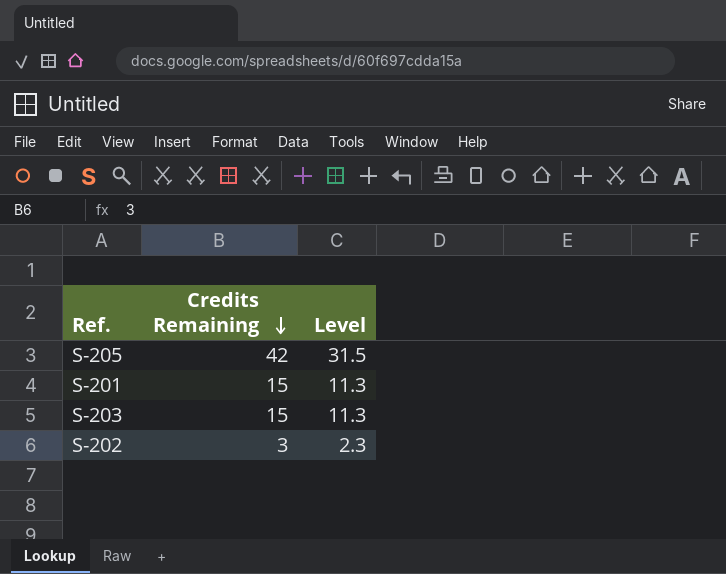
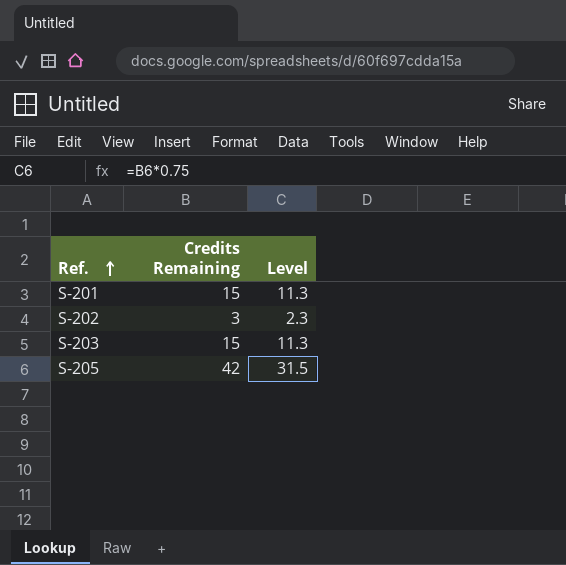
row order: Credits Remaining descending -> Ref. ascending

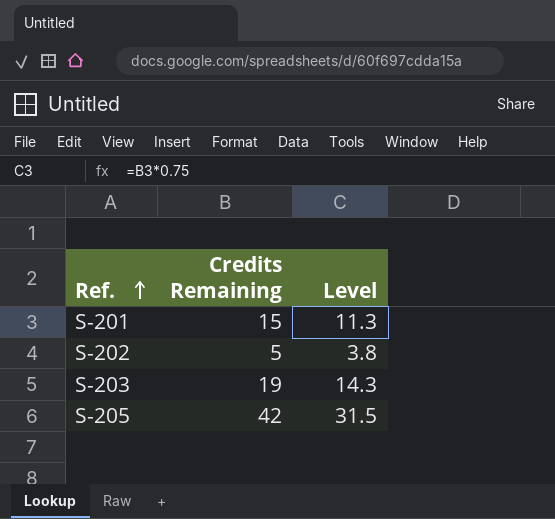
S-202 | Credits Remaining: 3 -> 5
S-202 | Level: 2.3 -> 3.8
S-203 | Credits Remaining: 15 -> 19
S-203 | Level: 11.3 -> 14.3

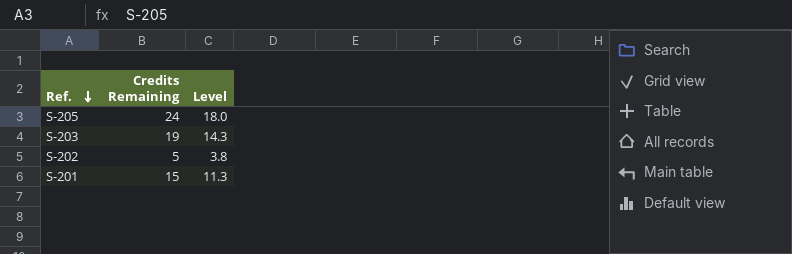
row order: Ref. ascending -> Ref. descending
S-205 | Credits Remaining: 42 -> 24
S-205 | Level: 31.5 -> 18.0

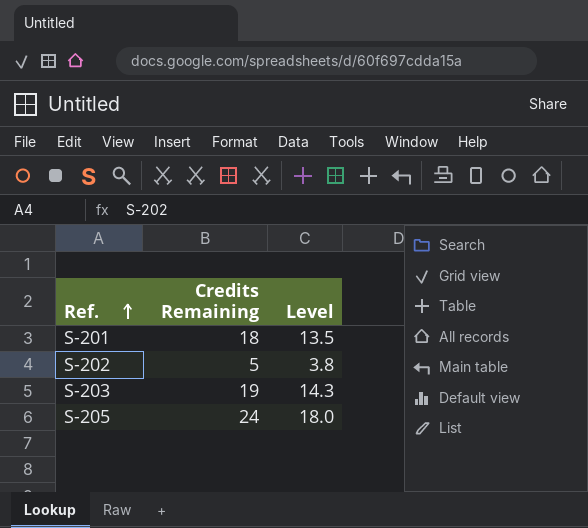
row order: Ref. descending -> Ref. ascending
S-201 | Credits Remaining: 15 -> 18
S-201 | Level: 11.3 -> 13.5

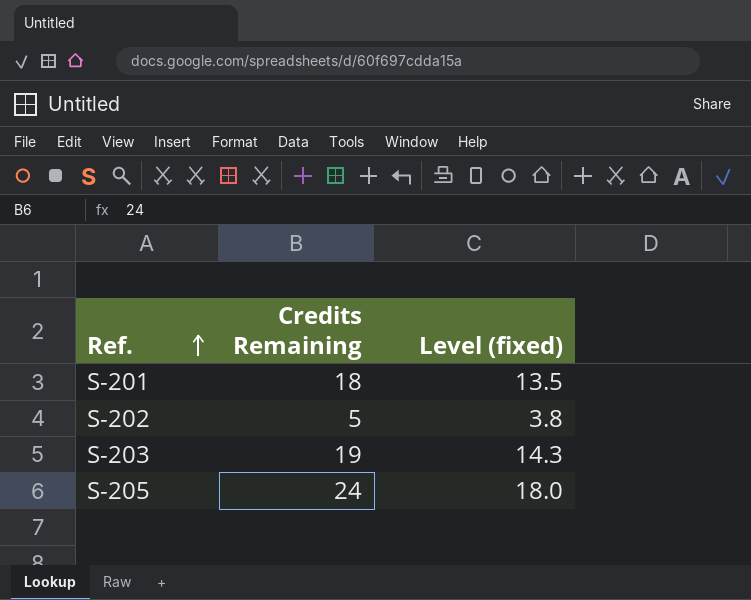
column name: Level -> Level (fixed)

